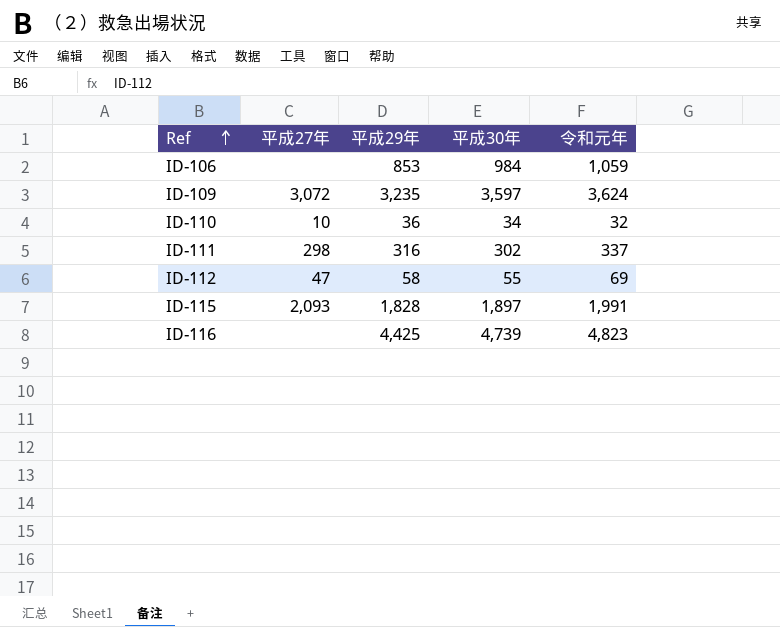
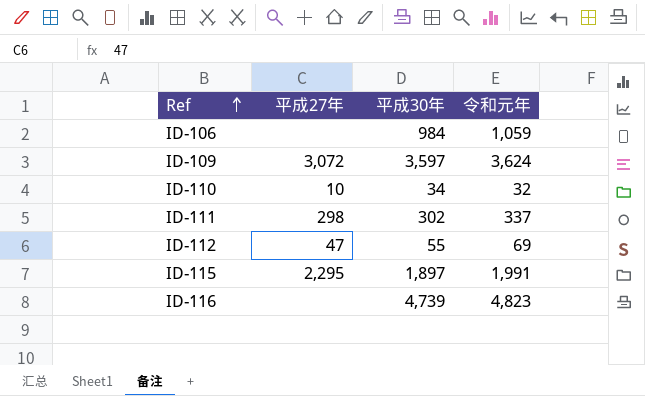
column 平成29年 | position: 3 -> none
ID-115 | 平成27年: 2,093 -> 2,295

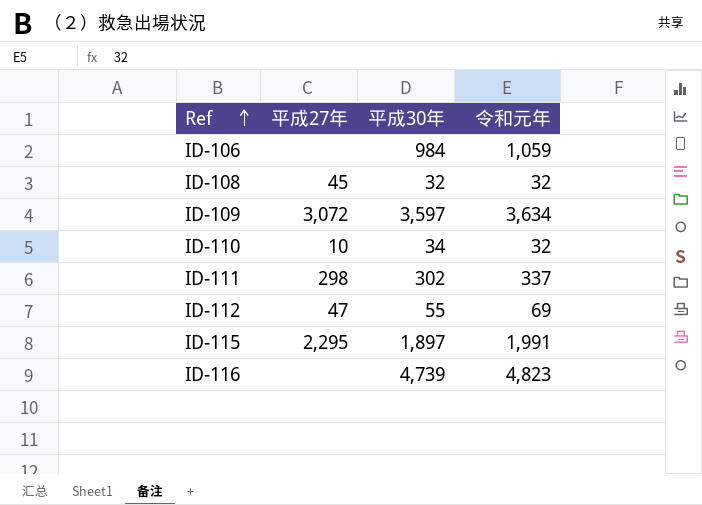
row ID-108: none -> 45 | 32 | 32
ID-109 | 令和元年: 3,624 -> 3,634

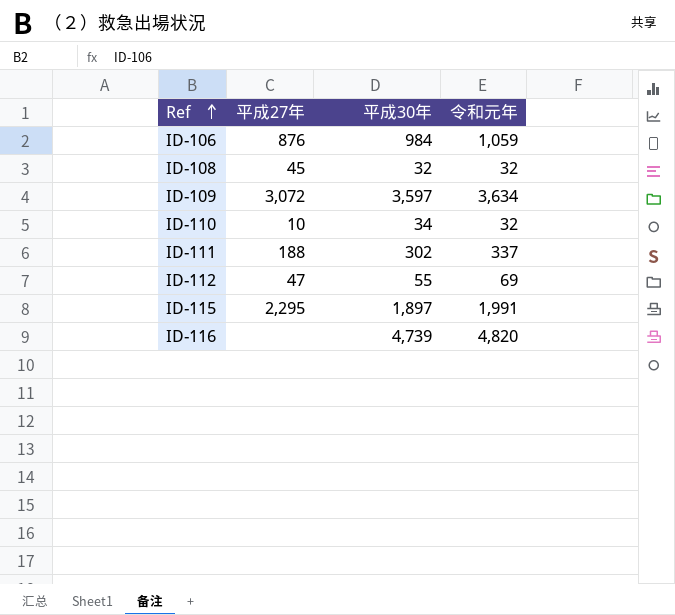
ID-106 | 平成27年: none -> 876
ID-111 | 平成27年: 298 -> 188
ID-116 | 令和元年: 4,823 -> 4,820

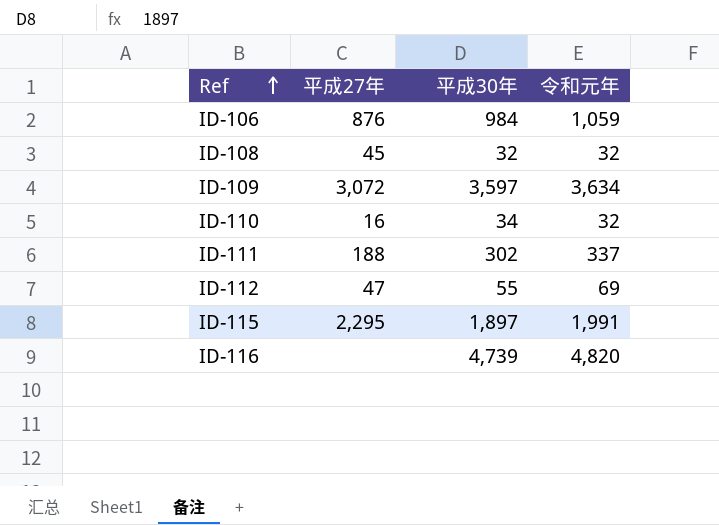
ID-110 | 平成27年: 10 -> 16

